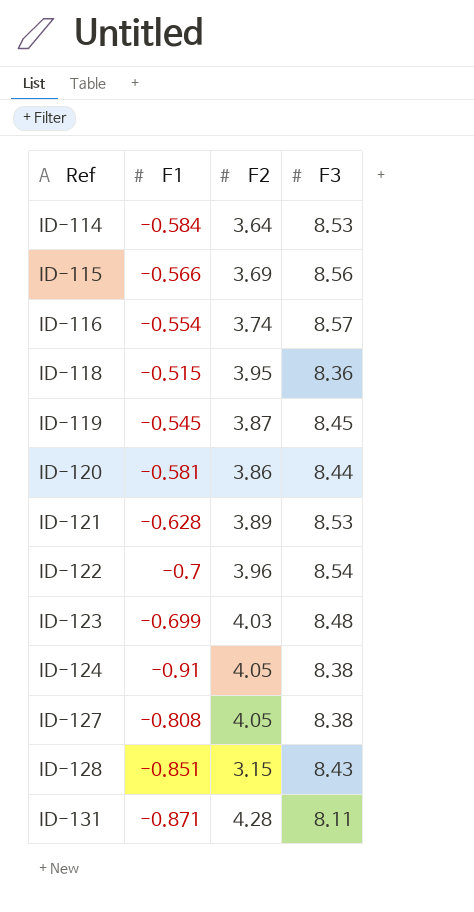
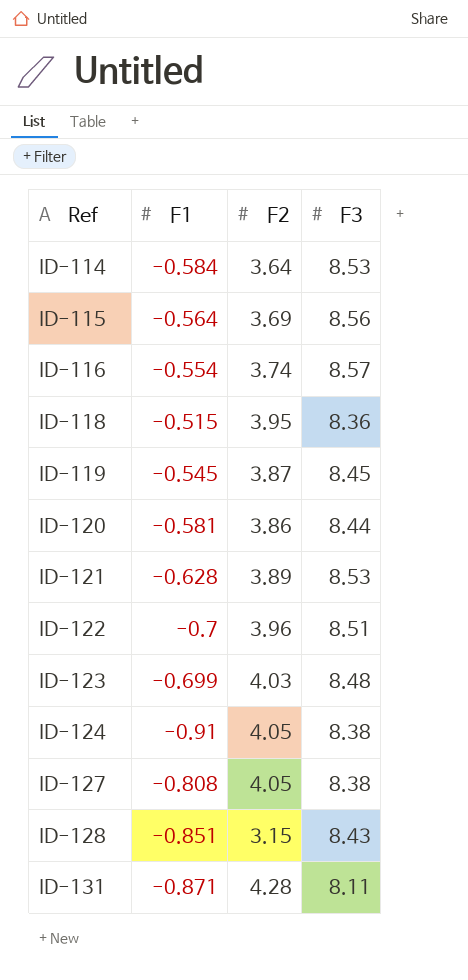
ID-115 | F1: -0.566 -> -0.564
ID-122 | F3: 8.54 -> 8.51

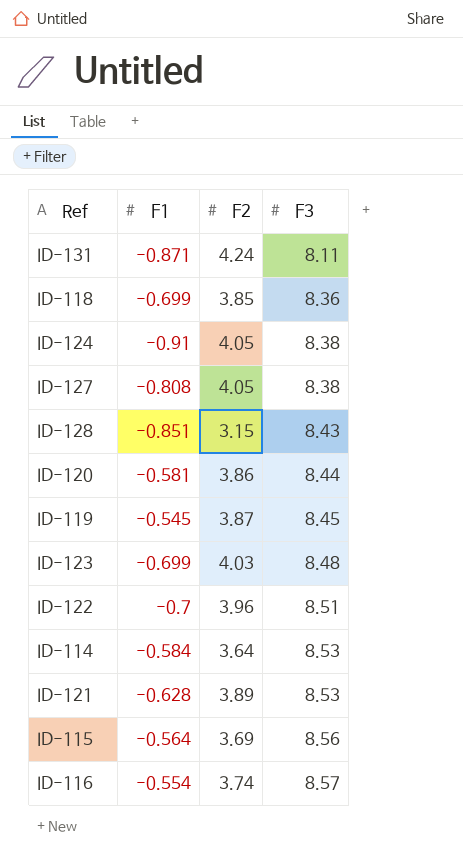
row order: Ref ascending -> F3 ascending
ID-131 | F2: 4.28 -> 4.24
ID-118 | F1: -0.515 -> -0.699
ID-118 | F2: 3.95 -> 3.85

